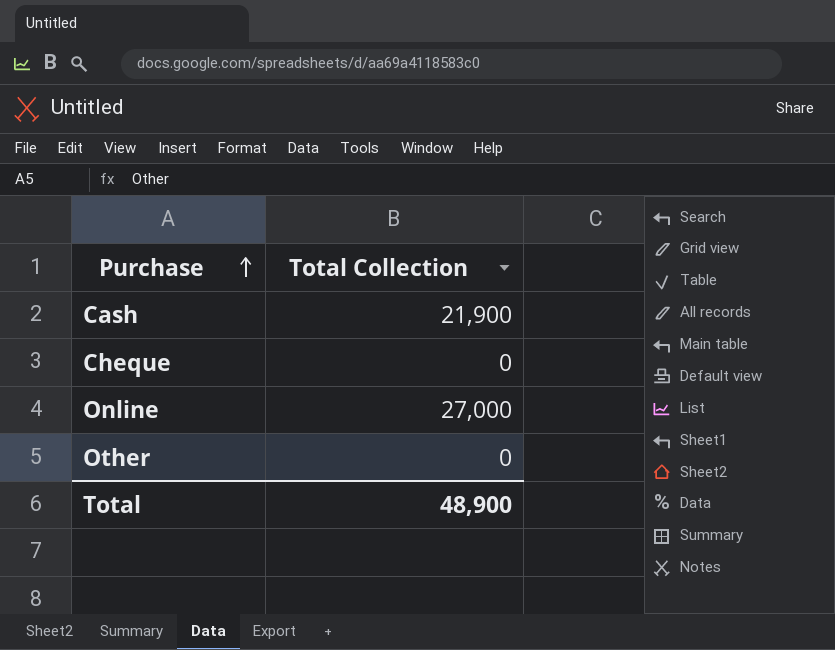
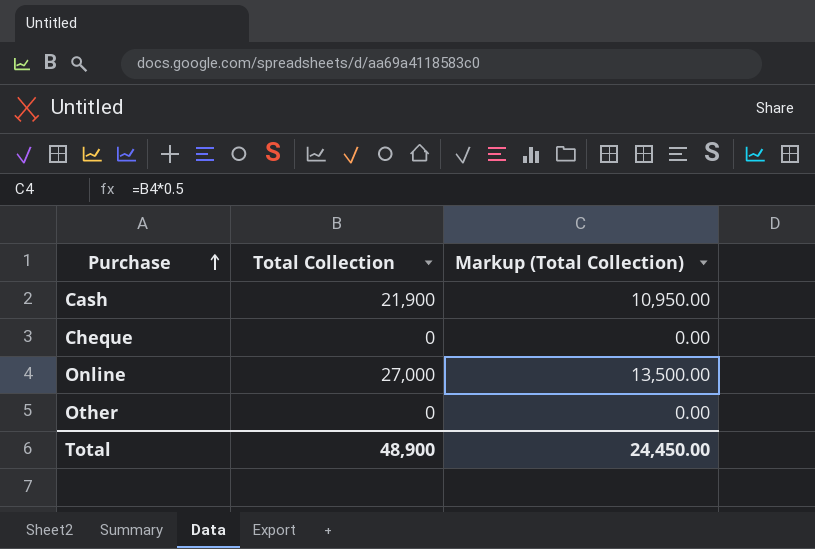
column Markup (Total Collection) | formula: none -> [Total Collection] * 0.5

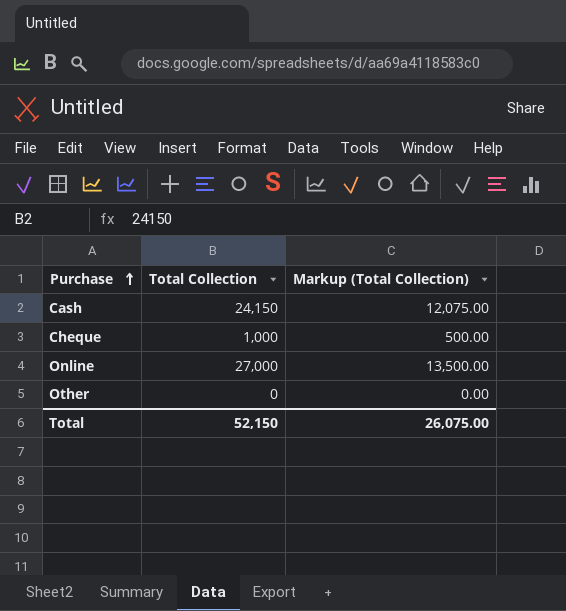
Cash | Total Collection: 21,900 -> 24,150
Cash | Markup (Total Collection): 10,950.00 -> 12,075.00
Cheque | Total Collection: 0 -> 1,000
Cheque | Markup (Total Collection): 0.00 -> 500.00
Total | Total Collection: 48,900 -> 52,150
Total | Markup (Total Collection): 24,450.00 -> 26,075.00

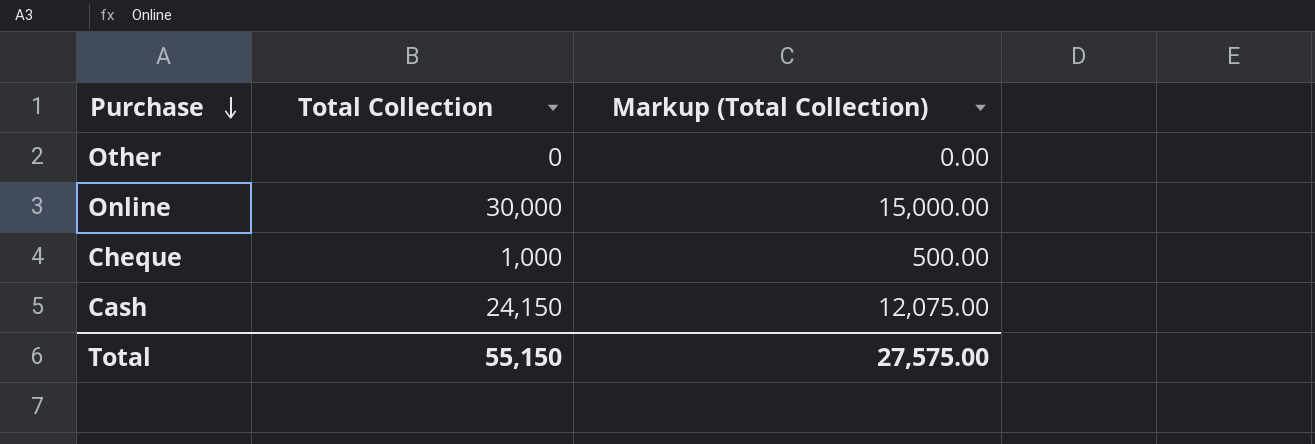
row order: Purchase ascending -> Purchase descending
Online | Total Collection: 27,000 -> 30,000
Online | Markup (Total Collection): 13,500.00 -> 15,000.00
Total | Total Collection: 52,150 -> 55,150
Total | Markup (Total Collection): 26,075.00 -> 27,575.00

